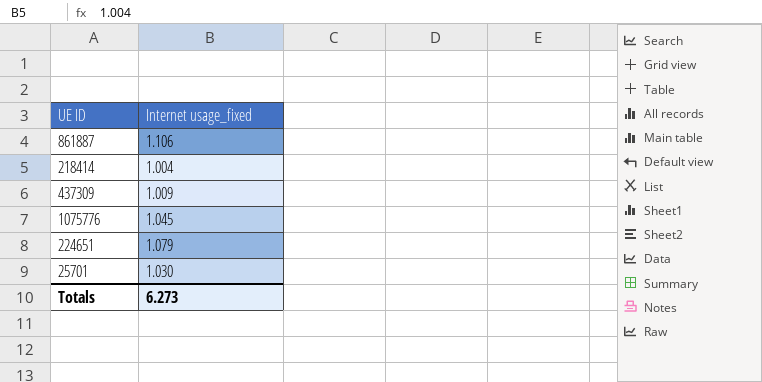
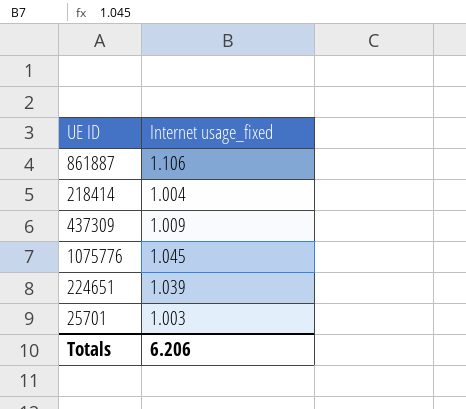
224651 | Internet usage_fixed: 1.079 -> 1.039
25701 | Internet usage_fixed: 1.030 -> 1.003
Totals | Internet usage_fixed: 6.273 -> 6.206

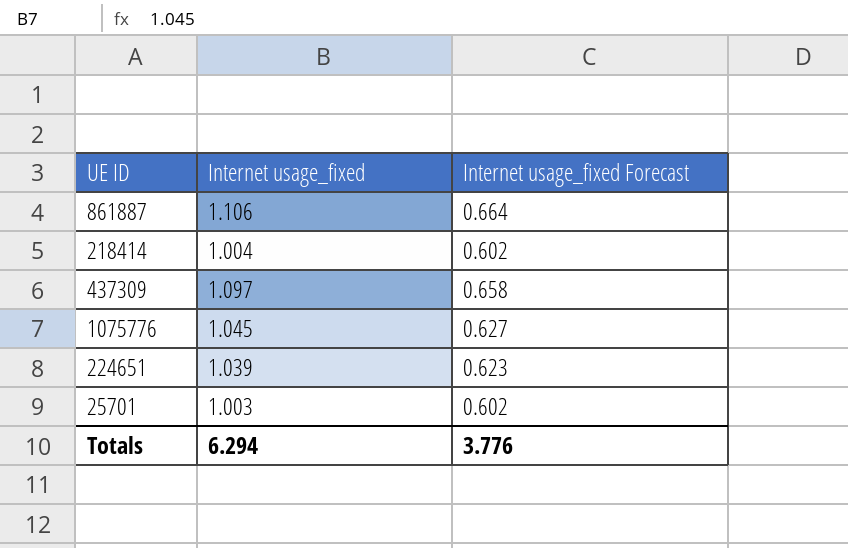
column Internet usage_fixed Forecast | formula: none -> [Internet usage_fixed] * 0.6
437309 | Internet usage_fixed: 1.009 -> 1.097
Totals | Internet usage_fixed: 6.206 -> 6.294

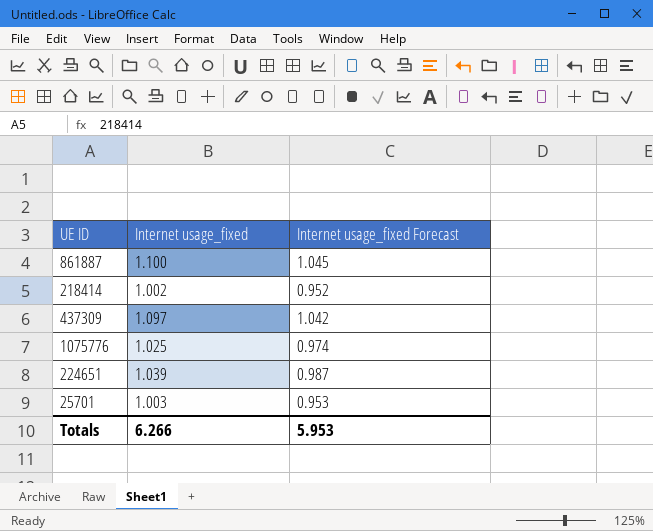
column Internet usage_fixed Forecast | formula: [Internet usage_fixed] * 0.6 -> [Internet usage_fixed] * 0.95
861887 | Internet usage_fixed: 1.106 -> 1.100
218414 | Internet usage_fixed: 1.004 -> 1.002
1075776 | Internet usage_fixed: 1.045 -> 1.025
Totals | Internet usage_fixed: 6.294 -> 6.266
Totals | Internet usage_fixed Forecast: 3.776 -> 5.953

